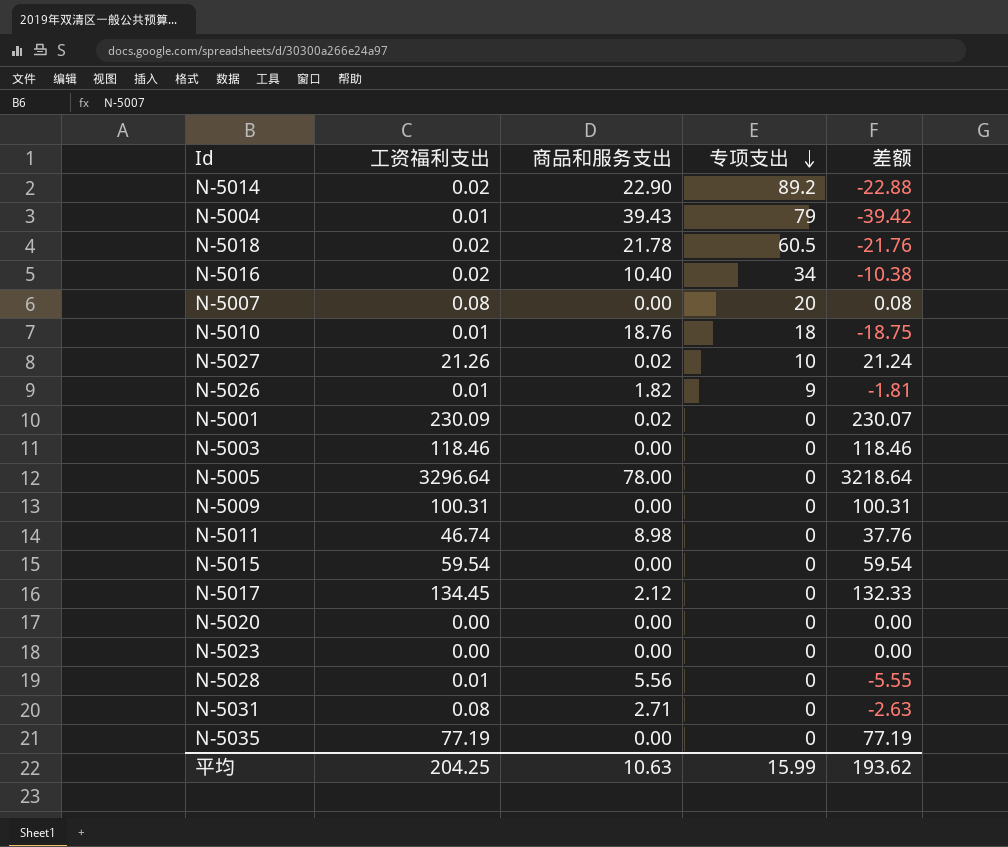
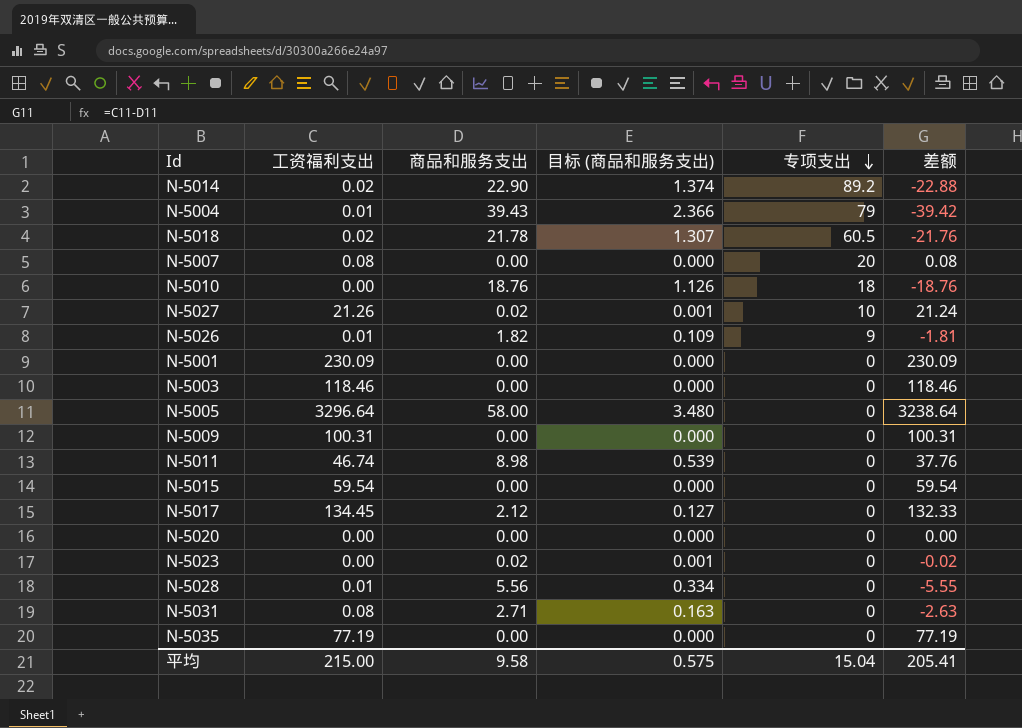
column 目标 (商品和服务支出) | formula: none -> [商品和服务支出] * 0.06
row N-5016: 0.02 | 10.40 | 34 | -10.38 -> none
N-5010 | 工资福利支出: 0.01 -> 0.00
N-5010 | 差额: -18.75 -> -18.76
N-5001 | 商品和服务支出: 0.02 -> 0.00
N-5001 | 差额: 230.07 -> 230.09
N-5005 | 商品和服务支出: 78.00 -> 58.00
N-5005 | 差额: 3218.64 -> 3238.64
N-5023 | 商品和服务支出: 0.00 -> 0.02
N-5023 | 差额: 0.00 -> -0.02
平均 | 工资福利支出: 204.25 -> 215.00
平均 | 商品和服务支出: 10.63 -> 9.58
平均 | 专项支出: 15.99 -> 15.04
平均 | 差额: 193.62 -> 205.41

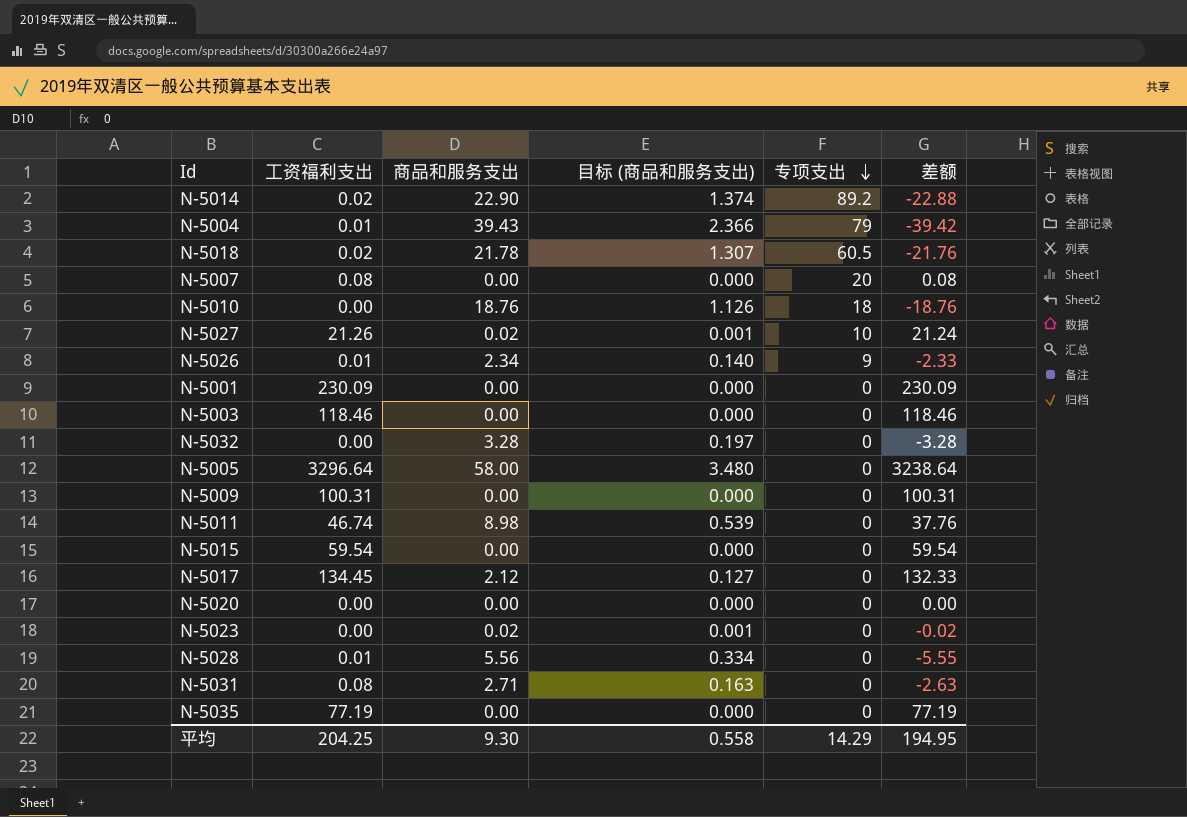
N-5026 | 商品和服务支出: 1.82 -> 2.34
N-5026 | 目标 (商品和服务支出): 0.109 -> 0.140
N-5026 | 差额: -1.81 -> -2.33
row N-5032: none -> 0.00 | 3.28 | 0.197 | 0 | -3.28
平均 | 工资福利支出: 215.00 -> 204.25
平均 | 商品和服务支出: 9.58 -> 9.30
平均 | 目标 (商品和服务支出): 0.575 -> 0.558
平均 | 专项支出: 15.04 -> 14.29
平均 | 差额: 205.41 -> 194.95

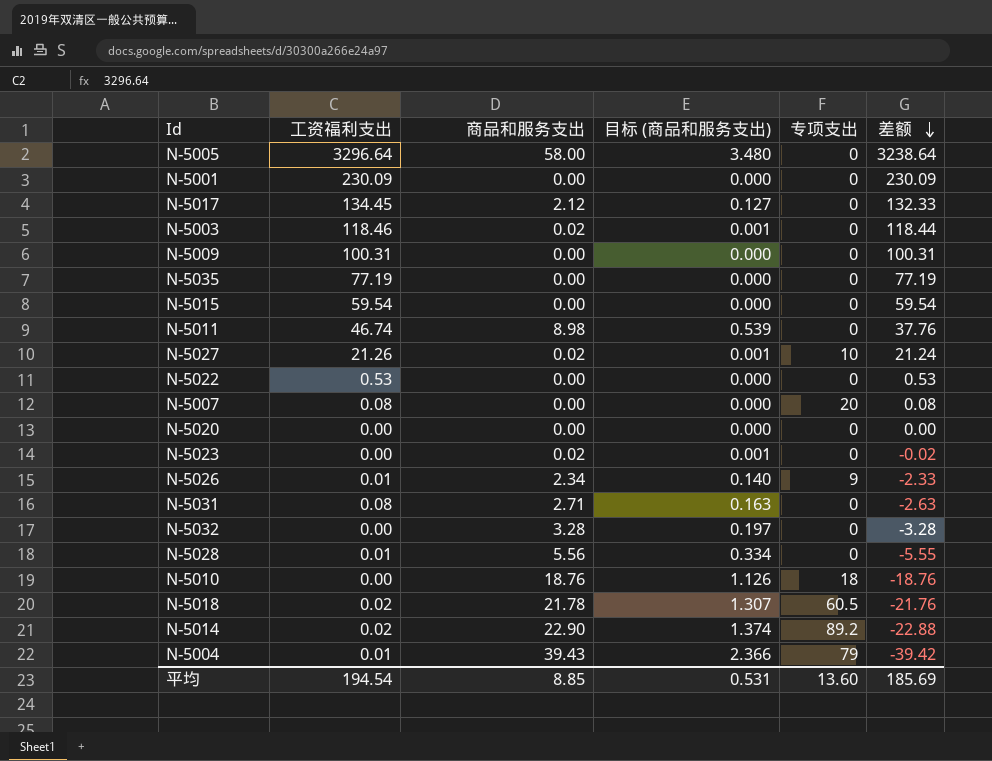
row order: 专项支出 descending -> 差额 descending
N-5003 | 商品和服务支出: 0.00 -> 0.02
N-5003 | 目标 (商品和服务支出): 0.000 -> 0.001
N-5003 | 差额: 118.46 -> 118.44
row N-5022: none -> 0.53 | 0.00 | 0.000 | 0 | 0.53
平均 | 工资福利支出: 204.25 -> 194.54
平均 | 商品和服务支出: 9.30 -> 8.85
平均 | 目标 (商品和服务支出): 0.558 -> 0.531
平均 | 专项支出: 14.29 -> 13.60
平均 | 差额: 194.95 -> 185.69

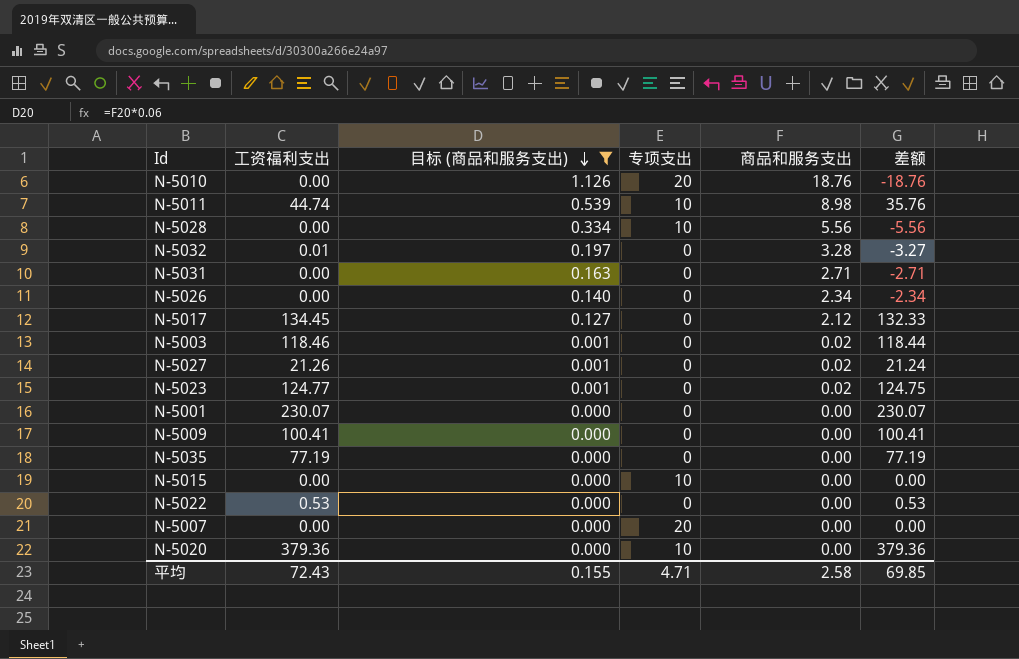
filter: none -> 目标 (商品和服务支出) <= 1.126
row order: 差额 descending -> 目标 (商品和服务支出) descending
column 商品和服务支出 | position: 3 -> 5
N-5010 | 专项支出: 18 -> 20
N-5011 | 工资福利支出: 46.74 -> 44.74
N-5011 | 专项支出: 0 -> 10
N-5011 | 差额: 37.76 -> 35.76
N-5028 | 工资福利支出: 0.01 -> 0.00
N-5028 | 专项支出: 0 -> 10
N-5028 | 差额: -5.55 -> -5.56
N-5032 | 工资福利支出: 0.00 -> 0.01
N-5032 | 差额: -3.28 -> -3.27
N-5031 | 工资福利支出: 0.08 -> 0.00
N-5031 | 差额: -2.63 -> -2.71
N-5026 | 工资福利支出: 0.01 -> 0.00
N-5026 | 专项支出: 9 -> 0
N-5026 | 差额: -2.33 -> -2.34
N-5027 | 专项支出: 10 -> 0
N-5023 | 工资福利支出: 0.00 -> 124.77
N-5023 | 差额: -0.02 -> 124.75
N-5001 | 工资福利支出: 230.09 -> 230.07
N-5001 | 差额: 230.09 -> 230.07
N-5009 | 工资福利支出: 100.31 -> 100.41
N-5009 | 差额: 100.31 -> 100.41
N-5015 | 工资福利支出: 59.54 -> 0.00
N-5015 | 专项支出: 0 -> 10
N-5015 | 差额: 59.54 -> 0.00
N-5007 | 工资福利支出: 0.08 -> 0.00
N-5007 | 差额: 0.08 -> 0.00
N-5020 | 工资福利支出: 0.00 -> 379.36
N-5020 | 专项支出: 0 -> 10
N-5020 | 差额: 0.00 -> 379.36
平均 | 工资福利支出: 194.54 -> 72.43
平均 | 目标 (商品和服务支出): 0.531 -> 0.155
平均 | 专项支出: 13.60 -> 4.71
平均 | 商品和服务支出: 8.85 -> 2.58
平均 | 差额: 185.69 -> 69.85

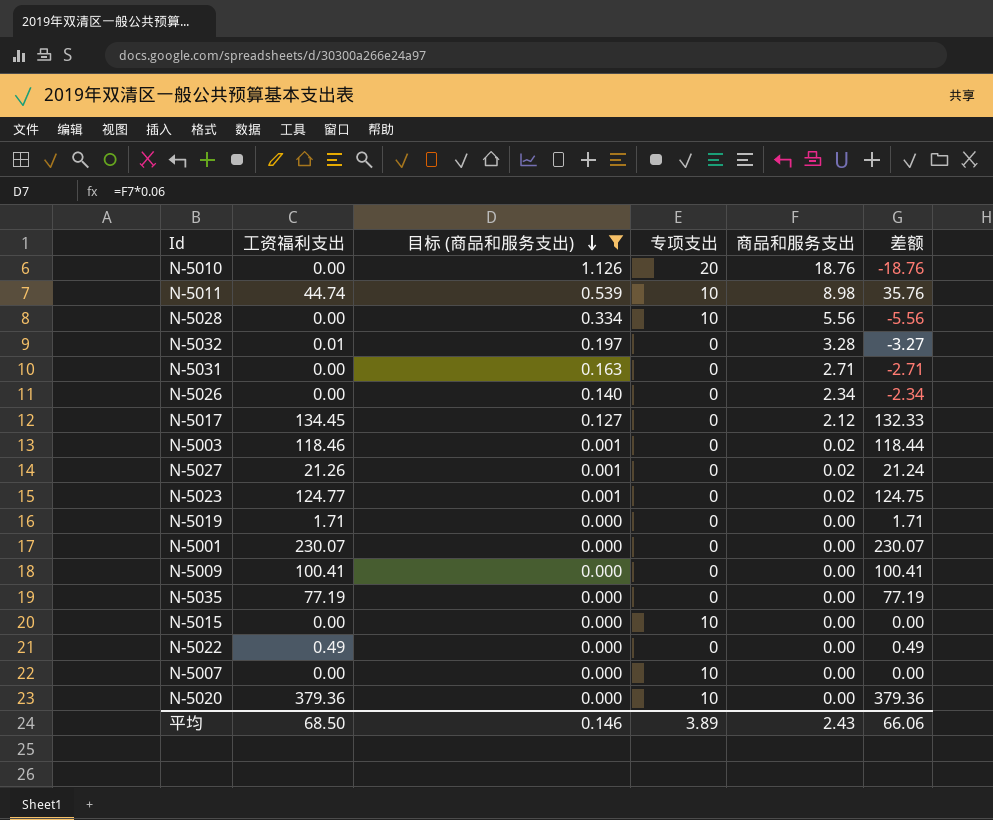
row N-5019: none -> 1.71 | 0.000 | 0 | 0.00 | 1.71
N-5022 | 工资福利支出: 0.53 -> 0.49
N-5022 | 差额: 0.53 -> 0.49
N-5007 | 专项支出: 20 -> 10
平均 | 工资福利支出: 72.43 -> 68.50
平均 | 目标 (商品和服务支出): 0.155 -> 0.146
平均 | 专项支出: 4.71 -> 3.89
平均 | 商品和服务支出: 2.58 -> 2.43
平均 | 差额: 69.85 -> 66.06

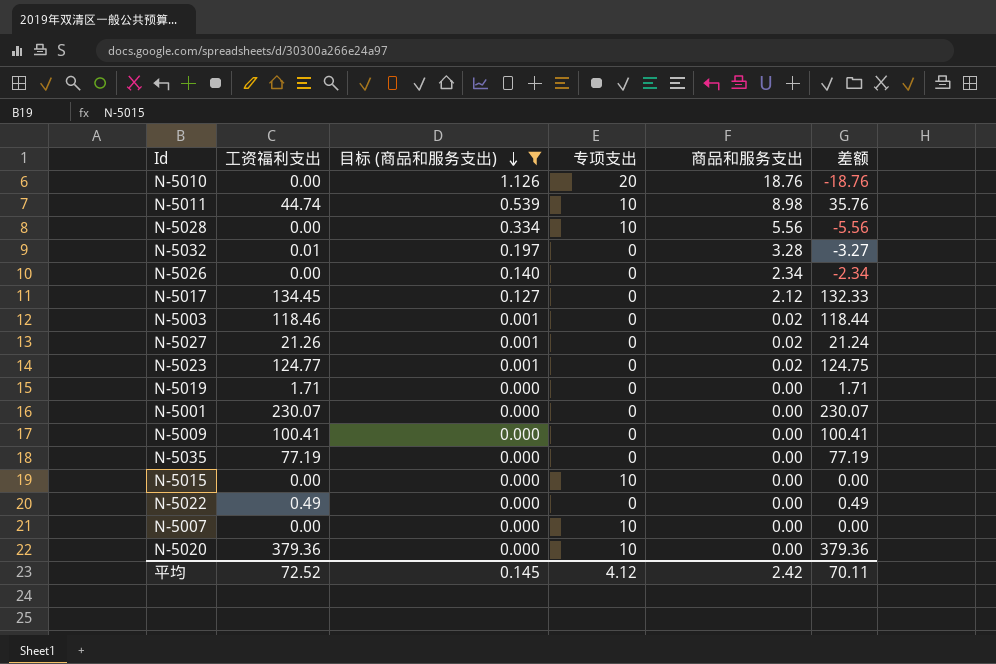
row N-5031: 0.00 | 0.163 | 0 | 2.71 | -2.71 -> none
平均 | 工资福利支出: 68.50 -> 72.52
平均 | 目标 (商品和服务支出): 0.146 -> 0.145
平均 | 专项支出: 3.89 -> 4.12
平均 | 商品和服务支出: 2.43 -> 2.42
平均 | 差额: 66.06 -> 70.11

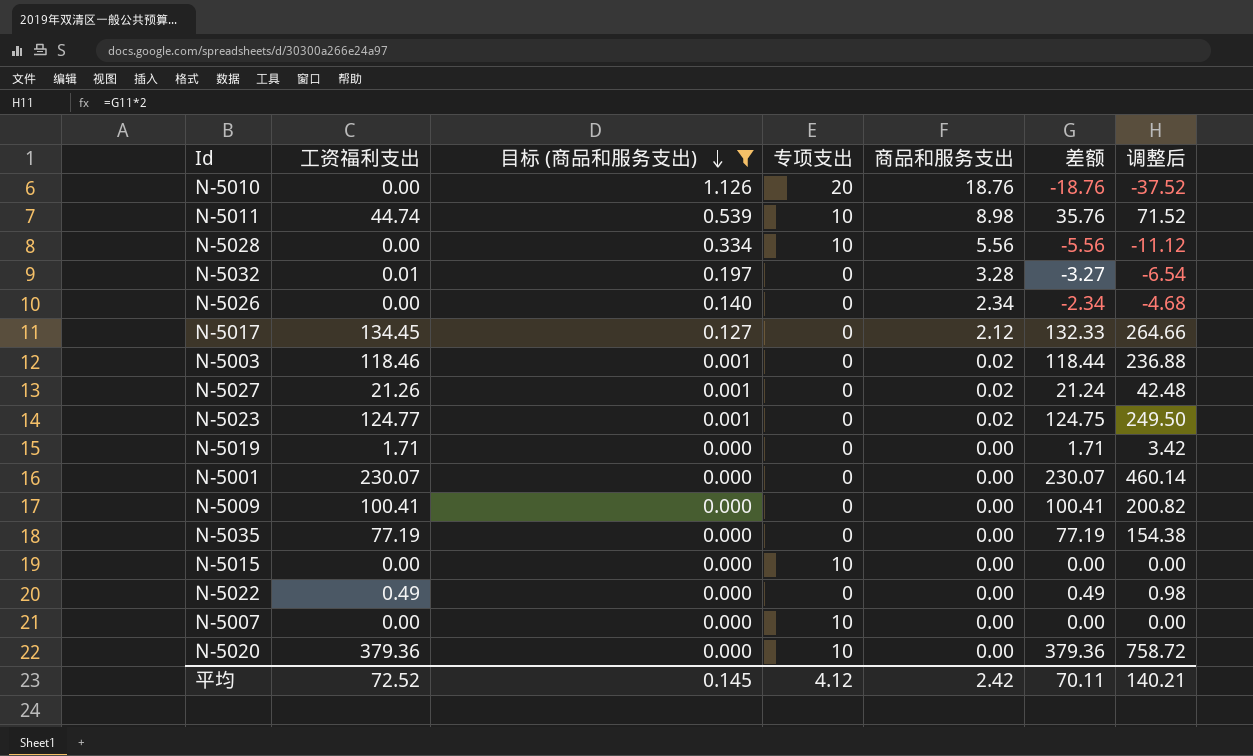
column 调整后 | formula: none -> [差额] * 2

